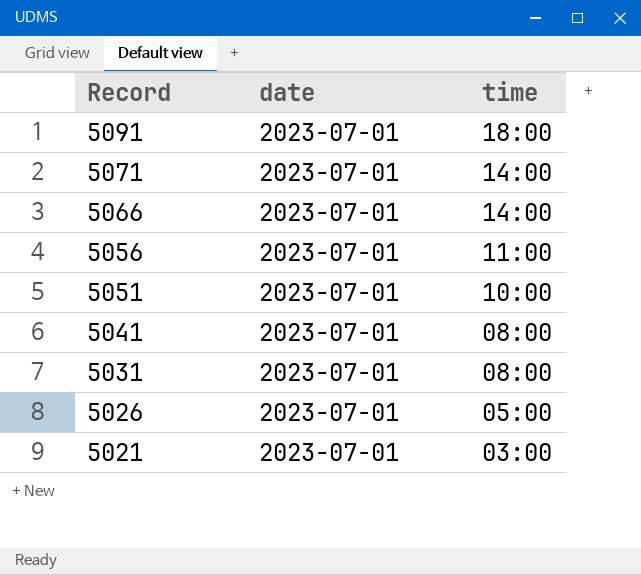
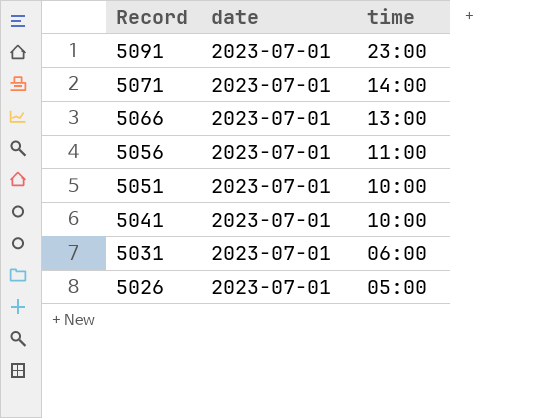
row 5021: 2023-07-01 | 03:00 -> none
5091 | time: 18:00 -> 23:00
5066 | time: 14:00 -> 13:00
5041 | time: 08:00 -> 10:00
5031 | time: 08:00 -> 06:00

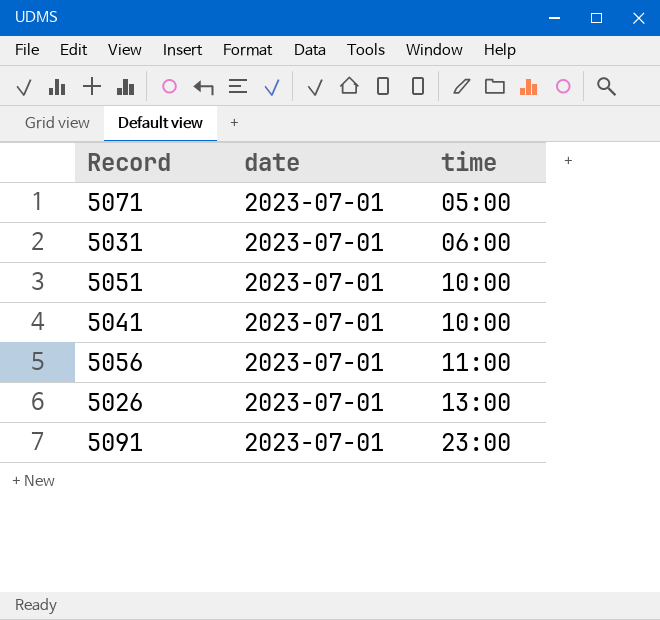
row order: Record descending -> time ascending
row 5066: 2023-07-01 | 13:00 -> none
5071 | time: 14:00 -> 05:00
5026 | time: 05:00 -> 13:00

